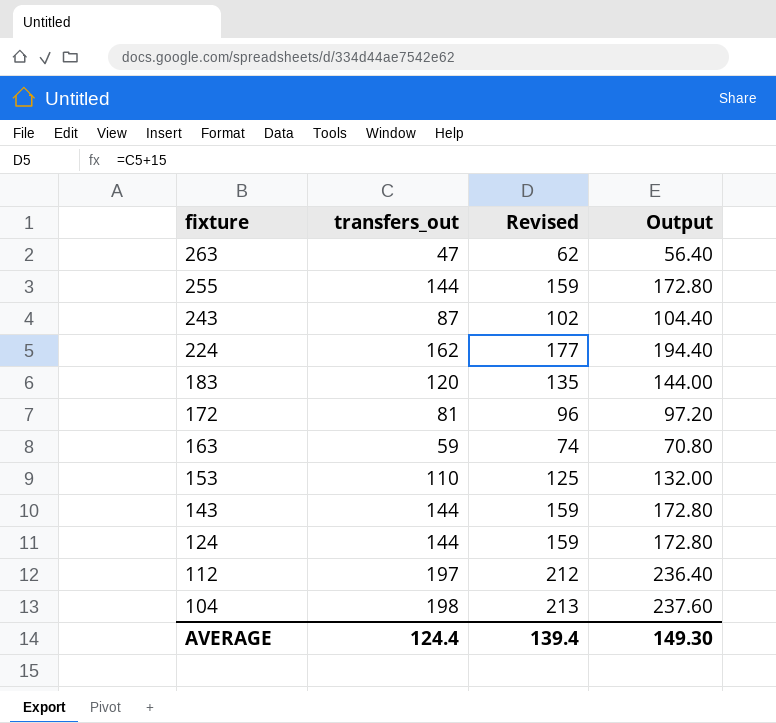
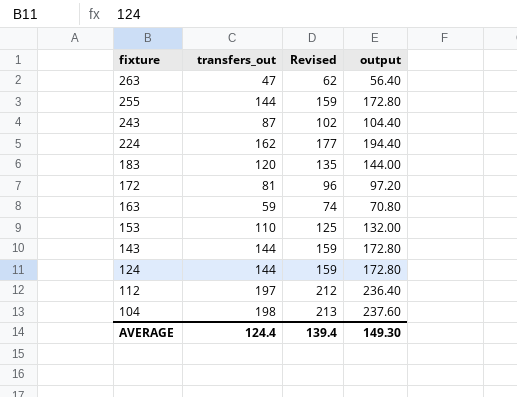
column name: Output -> output

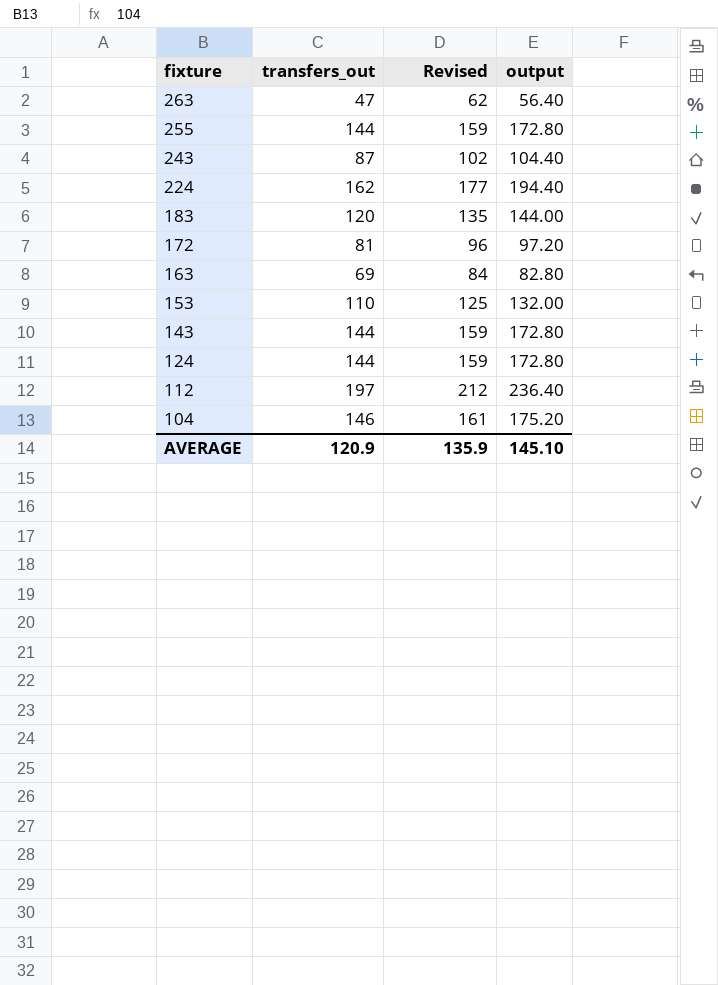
163 | transfers_out: 59 -> 69
163 | Revised: 74 -> 84
163 | output: 70.80 -> 82.80
104 | transfers_out: 198 -> 146
104 | Revised: 213 -> 161
104 | output: 237.60 -> 175.20
AVERAGE | transfers_out: 124.4 -> 120.9
AVERAGE | Revised: 139.4 -> 135.9
AVERAGE | output: 149.30 -> 145.10

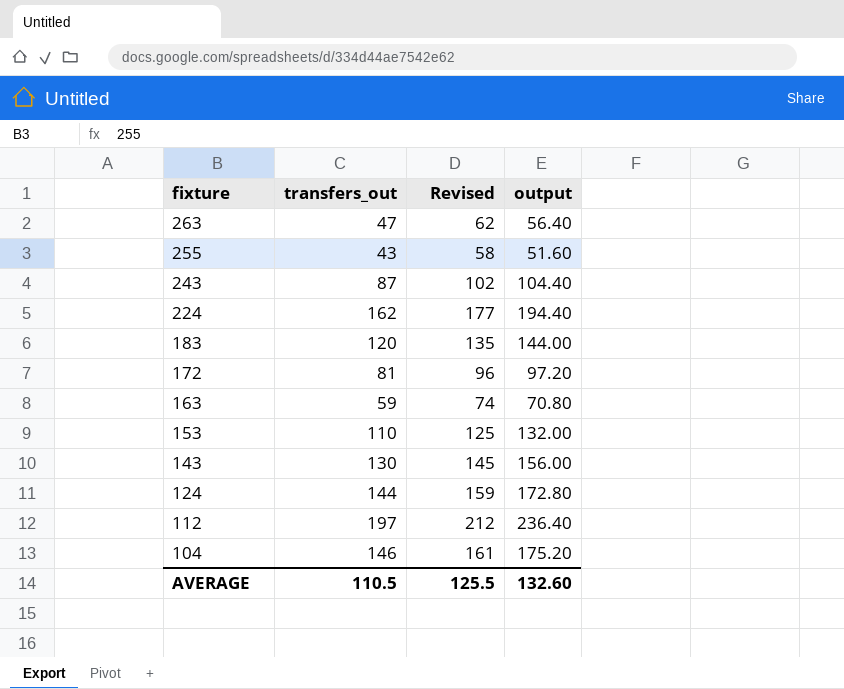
255 | transfers_out: 144 -> 43
255 | Revised: 159 -> 58
255 | output: 172.80 -> 51.60
163 | transfers_out: 69 -> 59
163 | Revised: 84 -> 74
163 | output: 82.80 -> 70.80
143 | transfers_out: 144 -> 130
143 | Revised: 159 -> 145
143 | output: 172.80 -> 156.00
AVERAGE | transfers_out: 120.9 -> 110.5
AVERAGE | Revised: 135.9 -> 125.5
AVERAGE | output: 145.10 -> 132.60

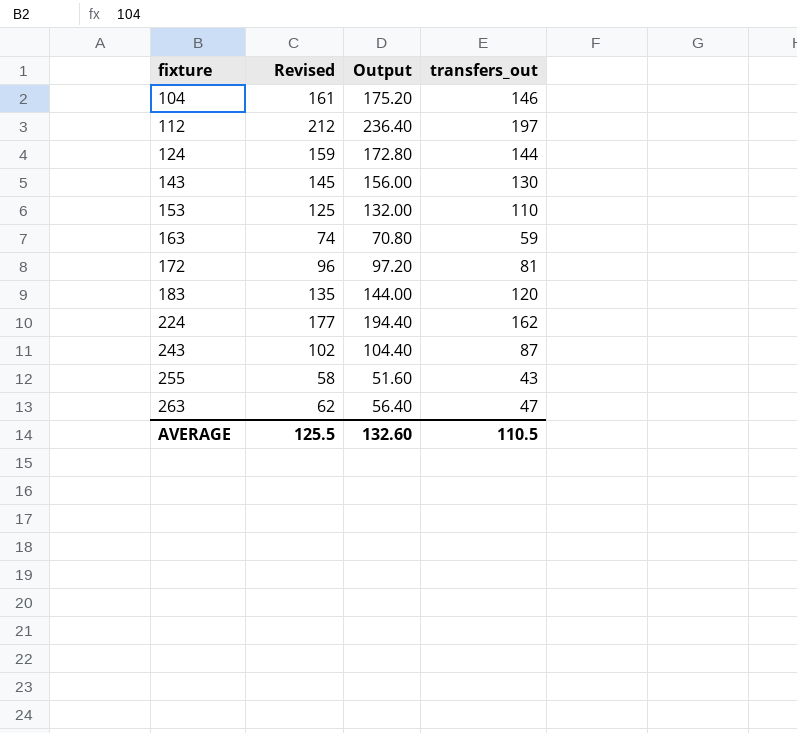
row order: fixture descending -> fixture ascending
column name: output -> Output
column transfers_out | position: 2 -> 4

